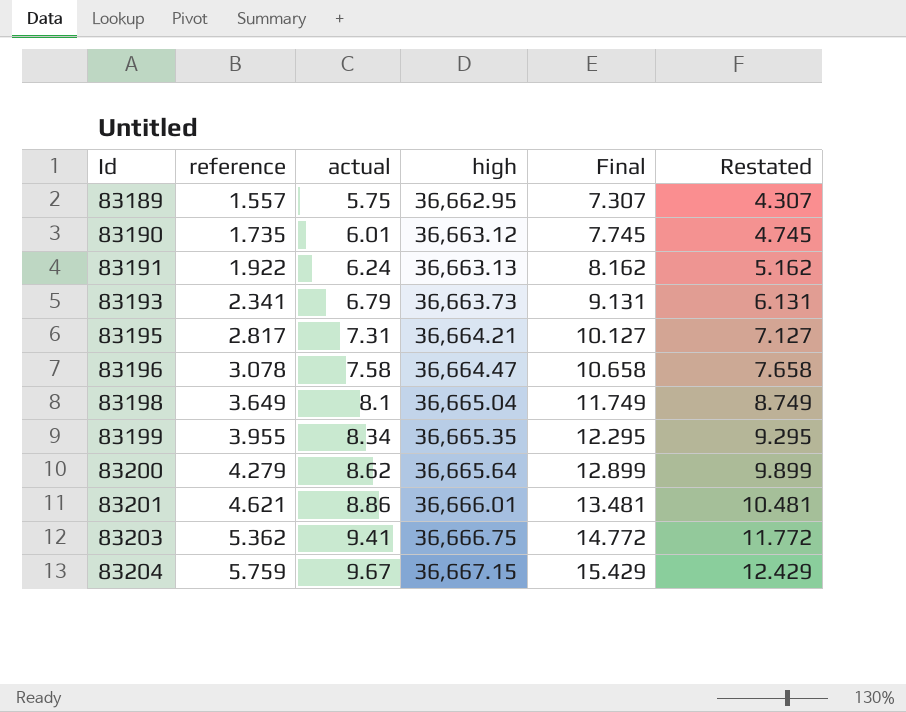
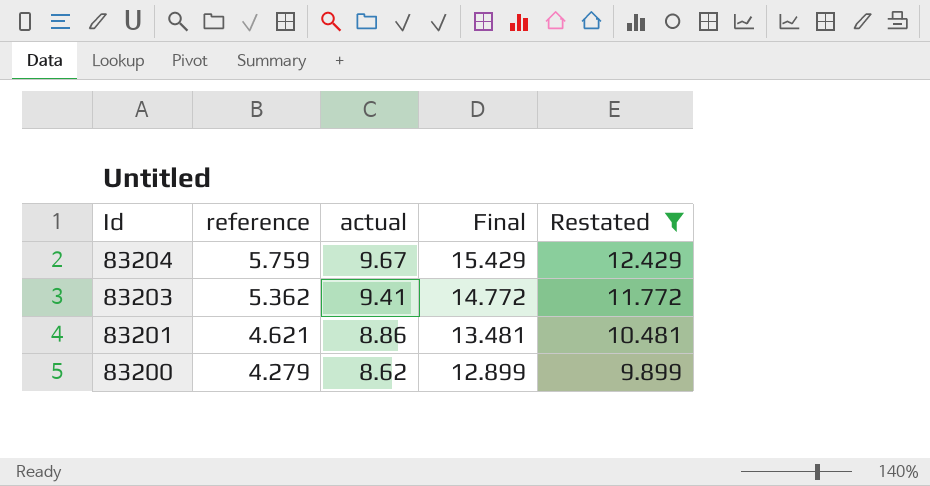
filter: none -> Restated >= 9.899
row order: Id ascending -> Id descending
column high | position: 4 -> none

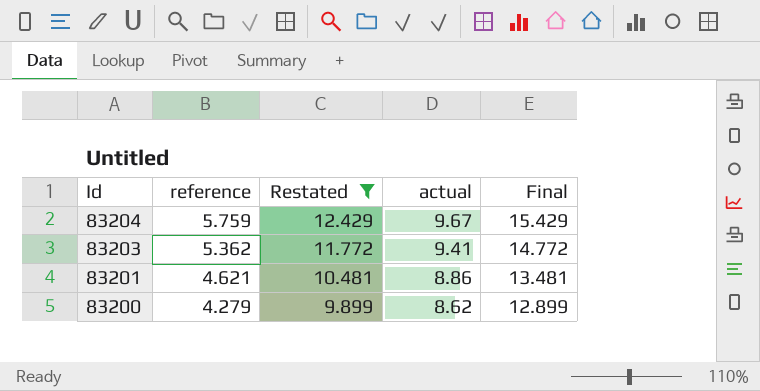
column Restated | position: 5 -> 3

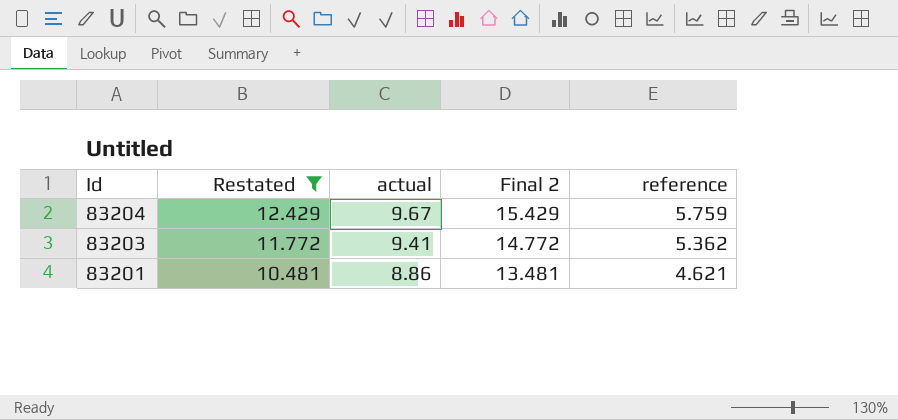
column name: Final -> Final 2
column reference | position: 2 -> 5
row 83200: 4.279 | 9.899 | 8.62 | 12.899 -> none

